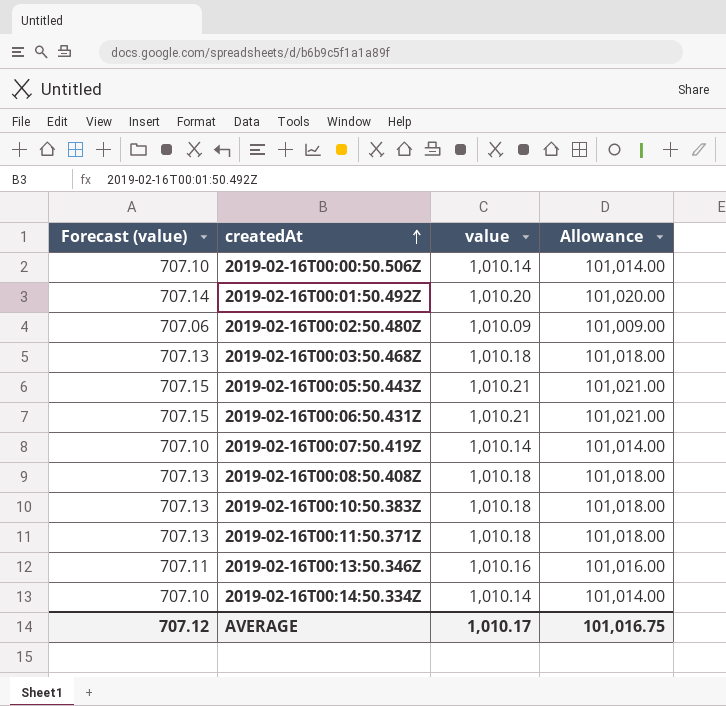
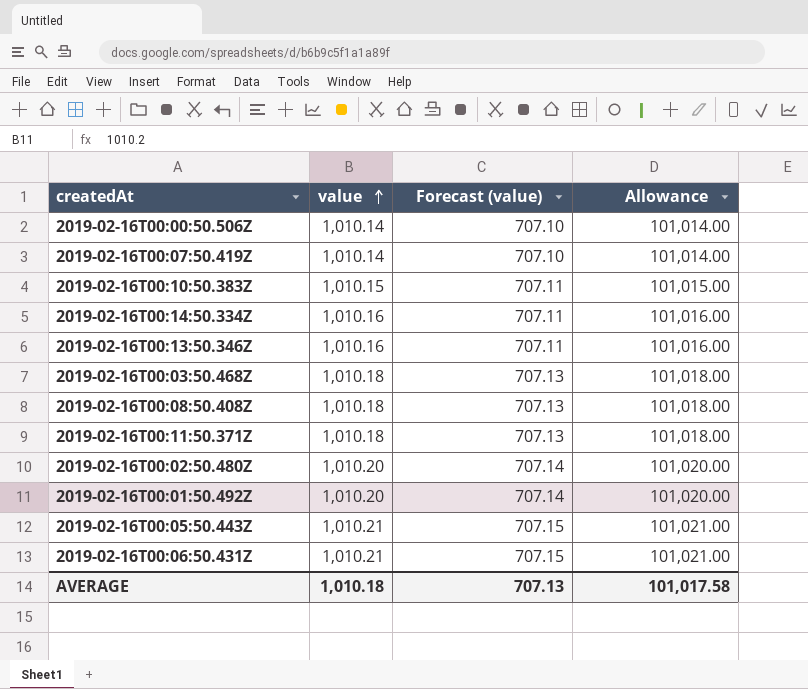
row order: createdAt ascending -> value ascending
column Forecast (value) | position: 1 -> 3
2019-02-16T00:10:50.383Z | value: 1,010.18 -> 1,010.15
2019-02-16T00:10:50.383Z | Forecast (value): 707.13 -> 707.11
2019-02-16T00:10:50.383Z | Allowance: 101,018.00 -> 101,015.00
2019-02-16T00:14:50.334Z | value: 1,010.14 -> 1,010.16
2019-02-16T00:14:50.334Z | Forecast (value): 707.10 -> 707.11
2019-02-16T00:14:50.334Z | Allowance: 101,014.00 -> 101,016.00
2019-02-16T00:02:50.480Z | value: 1,010.09 -> 1,010.20
2019-02-16T00:02:50.480Z | Forecast (value): 707.06 -> 707.14
2019-02-16T00:02:50.480Z | Allowance: 101,009.00 -> 101,020.00
AVERAGE | value: 1,010.17 -> 1,010.18
AVERAGE | Forecast (value): 707.12 -> 707.13
AVERAGE | Allowance: 101,016.75 -> 101,017.58

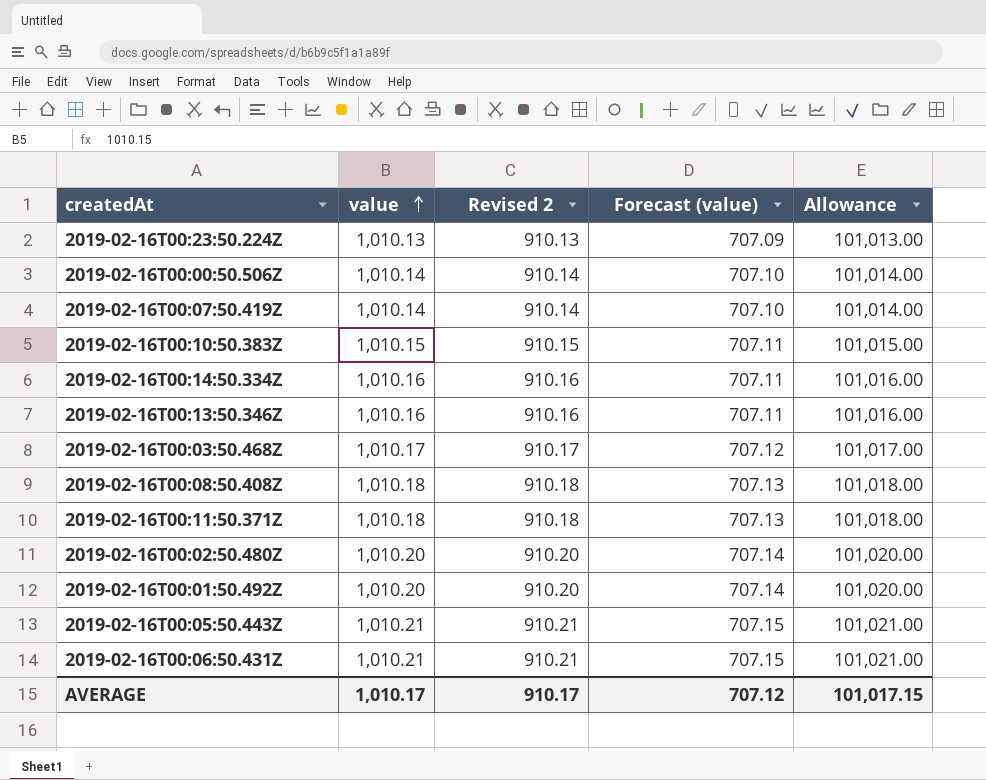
column Revised 2 | formula: none -> [value] - 100
row 2019-02-16T00:23:50.224Z: none -> 1,010.13 | 910.13 | 707.09 | 101,013.00
2019-02-16T00:03:50.468Z | value: 1,010.18 -> 1,010.17
2019-02-16T00:03:50.468Z | Forecast (value): 707.13 -> 707.12
2019-02-16T00:03:50.468Z | Allowance: 101,018.00 -> 101,017.00
AVERAGE | value: 1,010.18 -> 1,010.17
AVERAGE | Forecast (value): 707.13 -> 707.12
AVERAGE | Allowance: 101,017.58 -> 101,017.15

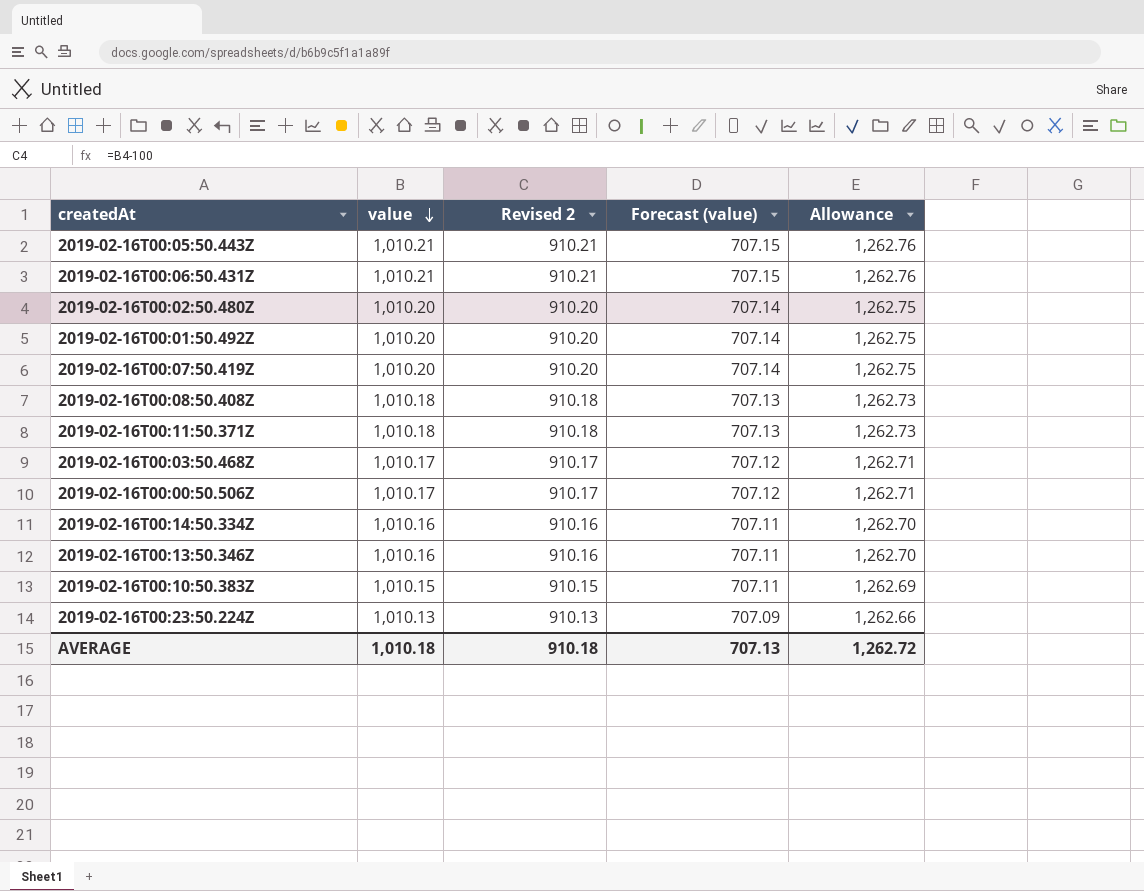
row order: value ascending -> value descending
column Allowance | formula: [value] * 100 -> [value] * 1.25
2019-02-16T00:07:50.419Z | value: 1,010.14 -> 1,010.20
2019-02-16T00:07:50.419Z | Revised 2: 910.14 -> 910.20
2019-02-16T00:07:50.419Z | Forecast (value): 707.10 -> 707.14
2019-02-16T00:00:50.506Z | value: 1,010.14 -> 1,010.17
2019-02-16T00:00:50.506Z | Revised 2: 910.14 -> 910.17
2019-02-16T00:00:50.506Z | Forecast (value): 707.10 -> 707.12
AVERAGE | value: 1,010.17 -> 1,010.18
AVERAGE | Revised 2: 910.17 -> 910.18
AVERAGE | Forecast (value): 707.12 -> 707.13
AVERAGE | Allowance: 101,017.15 -> 1,262.72

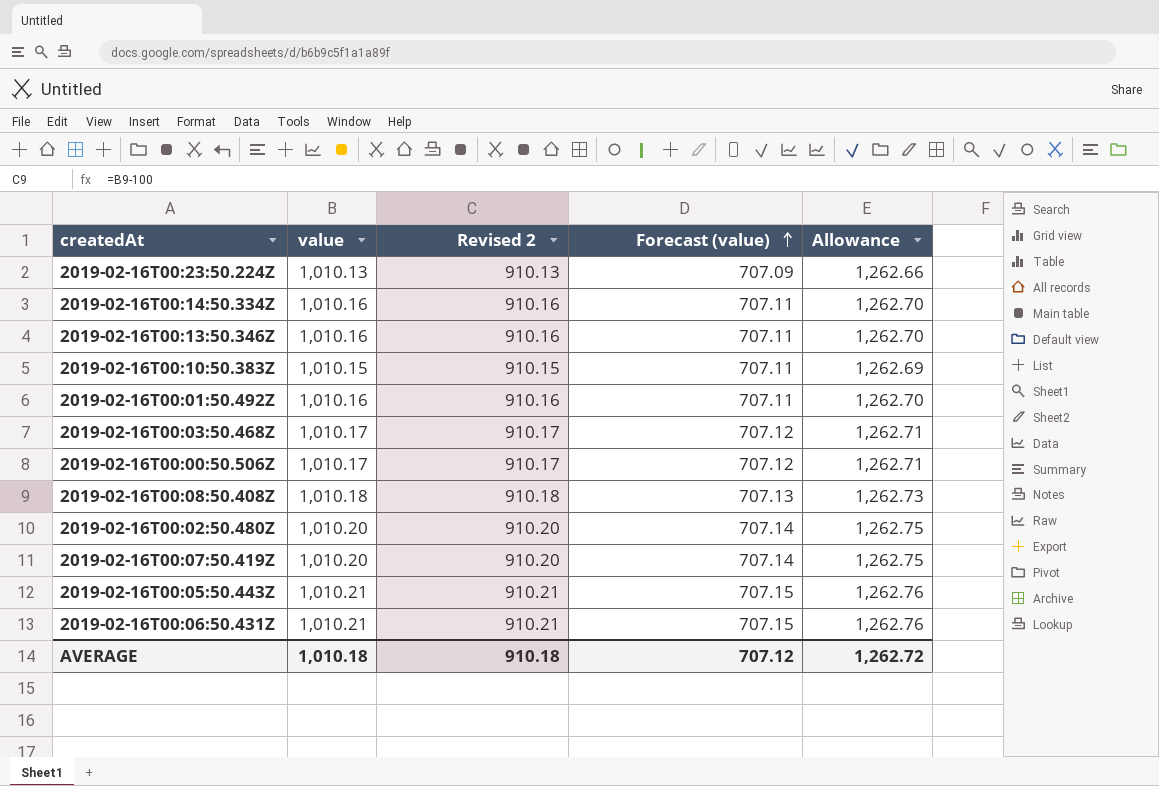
row order: value descending -> Forecast (value) ascending
row 2019-02-16T00:11:50.371Z: 1,010.18 | 910.18 | 707.13 | 1,262.73 -> none
2019-02-16T00:01:50.492Z | value: 1,010.20 -> 1,010.16
2019-02-16T00:01:50.492Z | Revised 2: 910.20 -> 910.16
2019-02-16T00:01:50.492Z | Forecast (value): 707.14 -> 707.11
2019-02-16T00:01:50.492Z | Allowance: 1,262.75 -> 1,262.70
AVERAGE | Forecast (value): 707.13 -> 707.12

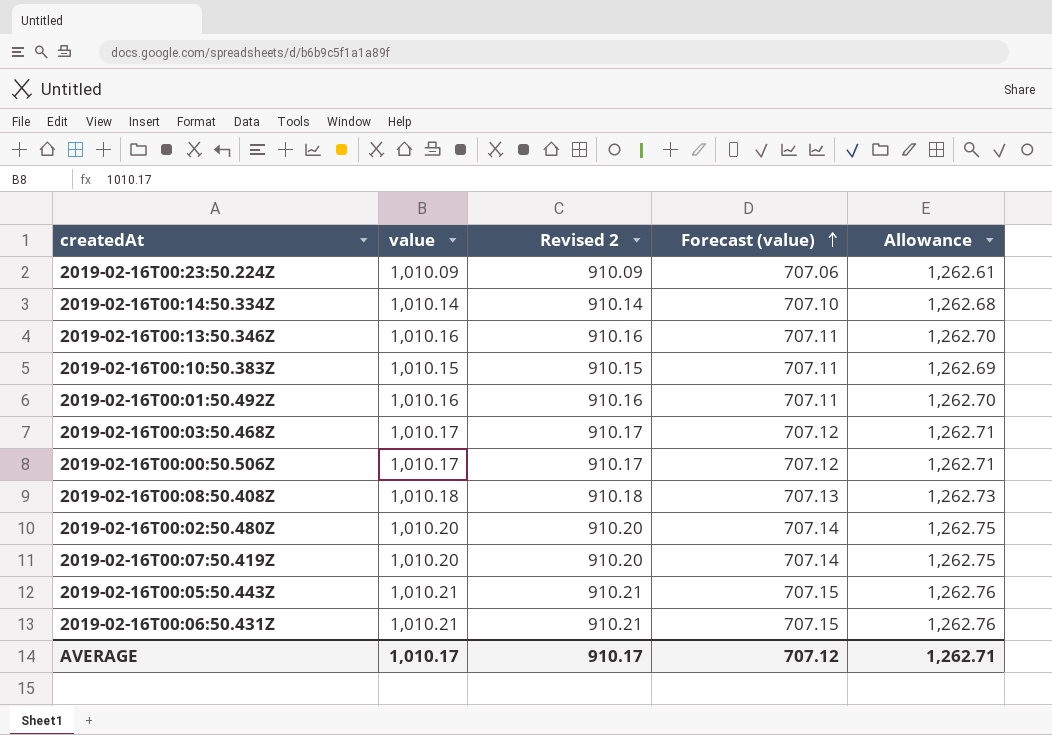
2019-02-16T00:23:50.224Z | value: 1,010.13 -> 1,010.09
2019-02-16T00:23:50.224Z | Revised 2: 910.13 -> 910.09
2019-02-16T00:23:50.224Z | Forecast (value): 707.09 -> 707.06
2019-02-16T00:23:50.224Z | Allowance: 1,262.66 -> 1,262.61
2019-02-16T00:14:50.334Z | value: 1,010.16 -> 1,010.14
2019-02-16T00:14:50.334Z | Revised 2: 910.16 -> 910.14
2019-02-16T00:14:50.334Z | Forecast (value): 707.11 -> 707.10
2019-02-16T00:14:50.334Z | Allowance: 1,262.70 -> 1,262.68
AVERAGE | value: 1,010.18 -> 1,010.17
AVERAGE | Revised 2: 910.18 -> 910.17
AVERAGE | Allowance: 1,262.72 -> 1,262.71

